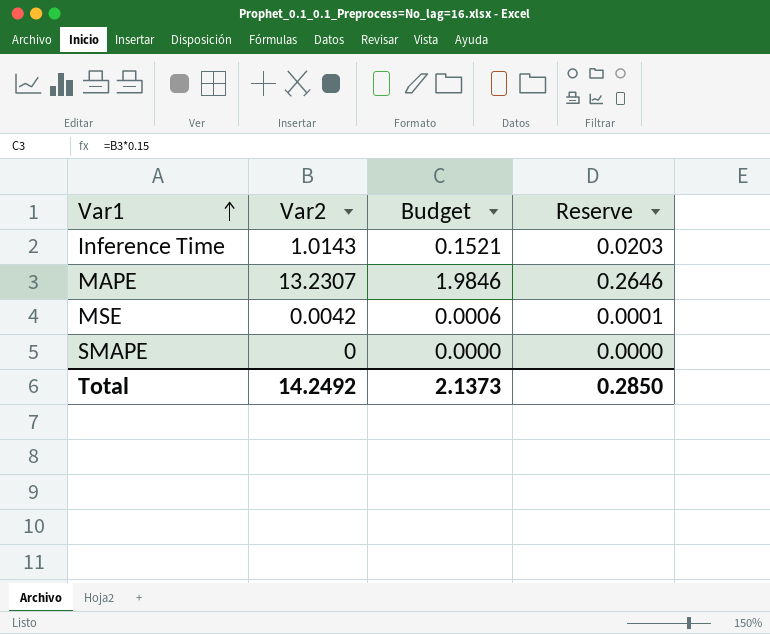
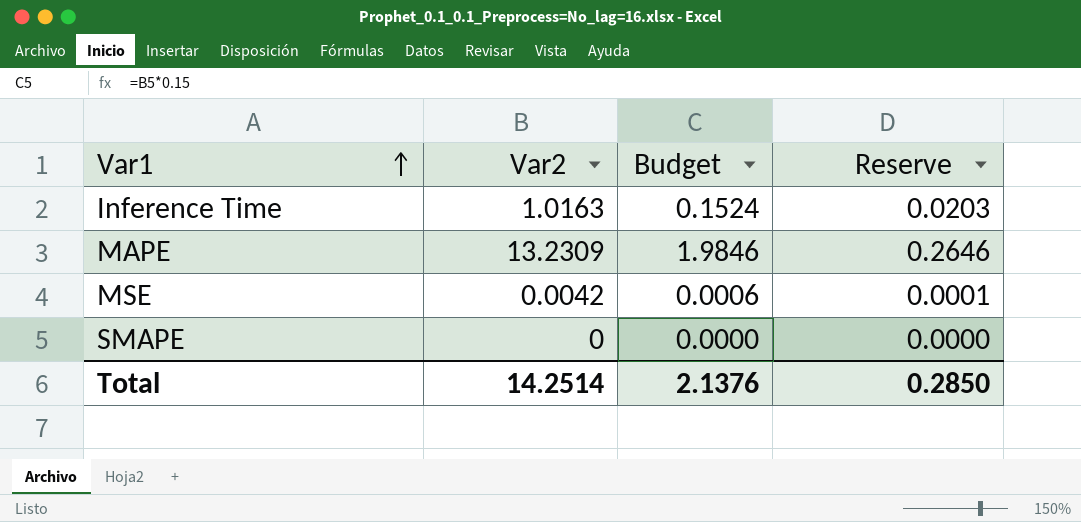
Inference Time | Var2: 1.0143 -> 1.0163
Inference Time | Budget: 0.1521 -> 0.1524
MAPE | Var2: 13.2307 -> 13.2309
Total | Var2: 14.2492 -> 14.2514
Total | Budget: 2.1373 -> 2.1376

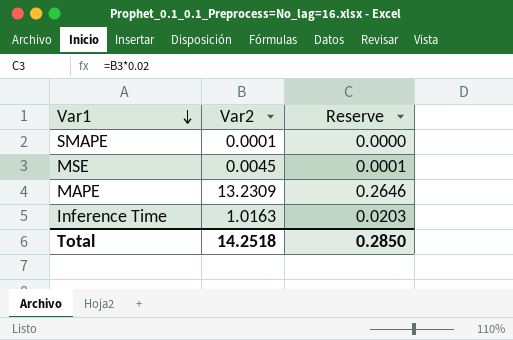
row order: Var1 ascending -> Var1 descending
column Budget | formula: [Var2] * 0.15 -> none
SMAPE | Var2: 0 -> 0.0001
MSE | Var2: 0.0042 -> 0.0045
Total | Var2: 14.2514 -> 14.2518

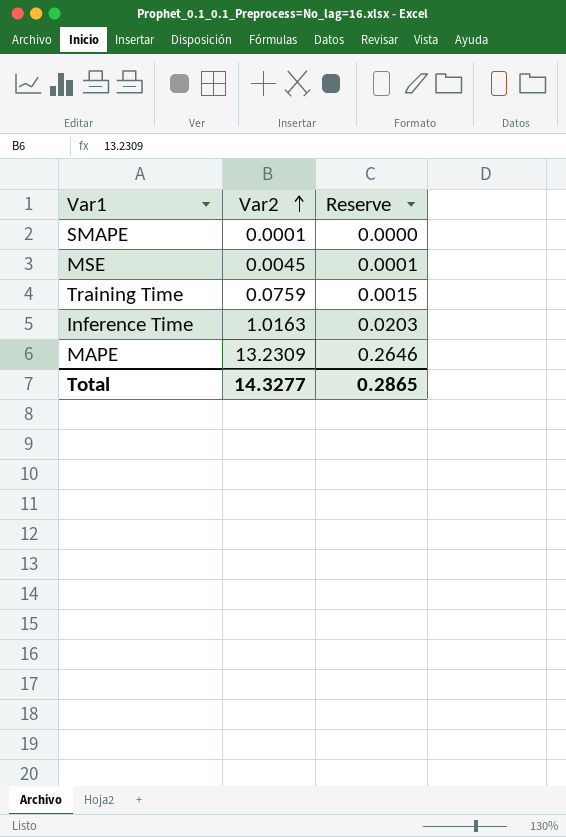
row order: Var1 descending -> Var2 ascending
row Training Time: none -> 0.0759 | 0.0015
Total | Var2: 14.2518 -> 14.3277
Total | Reserve: 0.2850 -> 0.2865

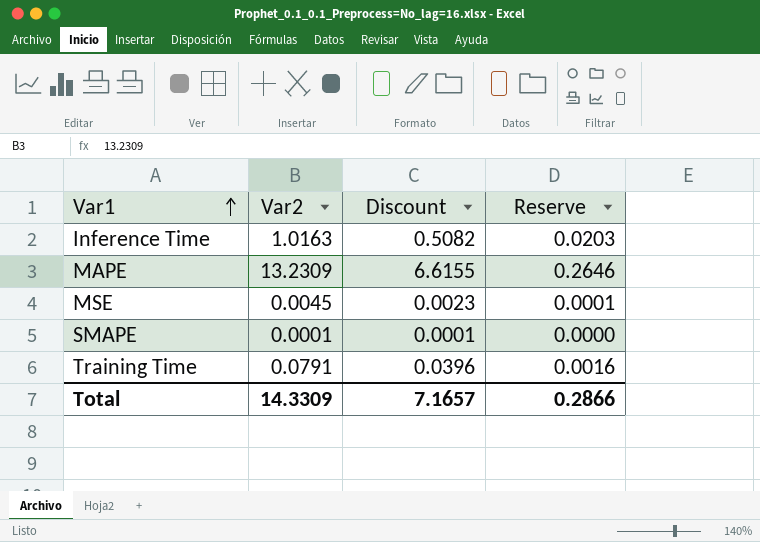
row order: Var2 ascending -> Var1 ascending
column Discount | formula: none -> [Var2] * 0.5
Training Time | Var2: 0.0759 -> 0.0791
Training Time | Reserve: 0.0015 -> 0.0016
Total | Var2: 14.3277 -> 14.3309
Total | Reserve: 0.2865 -> 0.2866

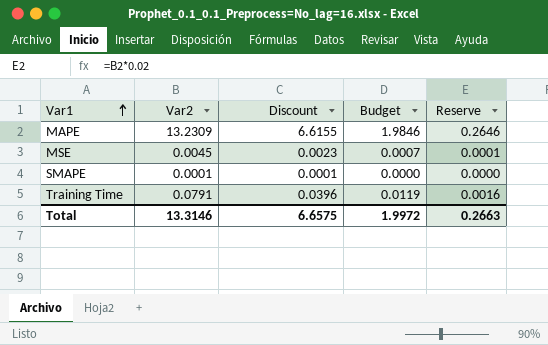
column Budget | formula: none -> [Var2] * 0.15
row Inference Time: 1.0163 | 0.5082 | 0.0203 -> none
Total | Var2: 14.3309 -> 13.3146
Total | Discount: 7.1657 -> 6.6575
Total | Reserve: 0.2866 -> 0.2663

